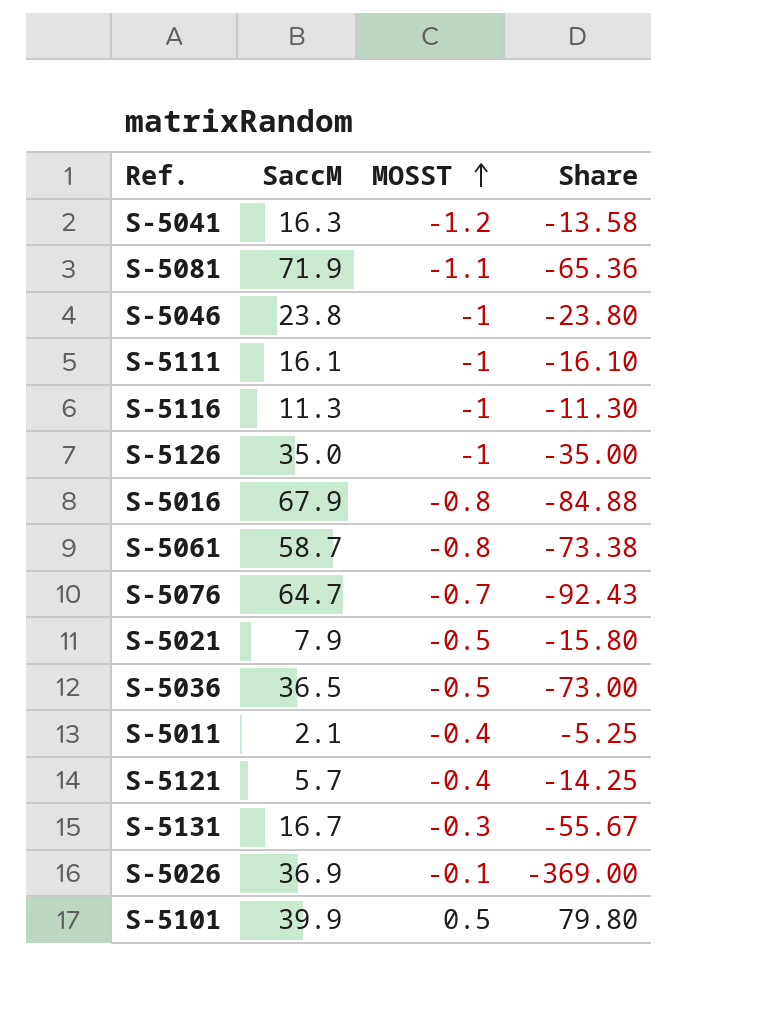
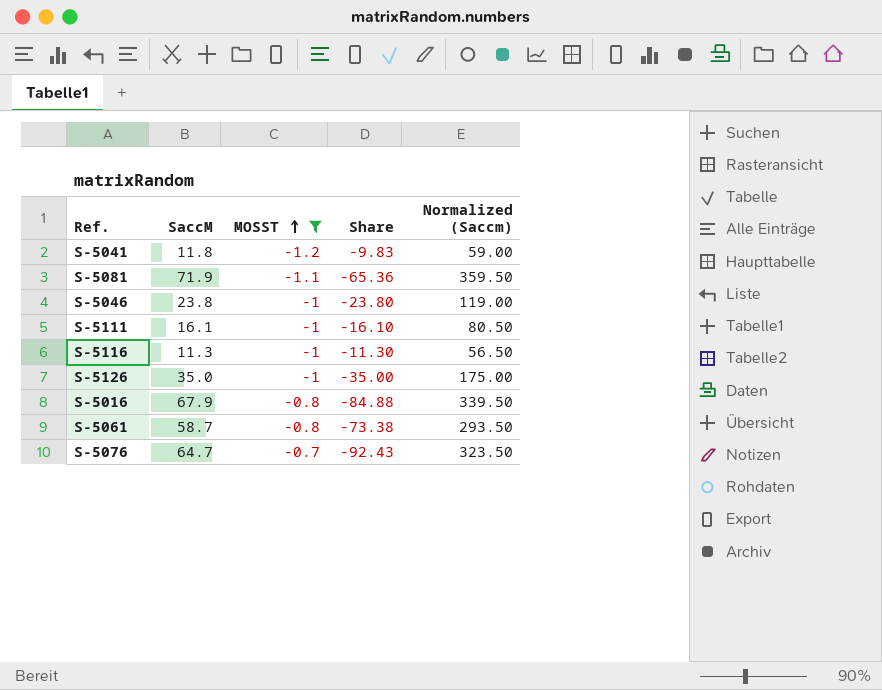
filter: none -> MOSST <= -0.7
column Normalized (Saccm) | formula: none -> [SaccM] * 5
S-5041 | SaccM: 16.3 -> 11.8
S-5041 | Share: -13.58 -> -9.83

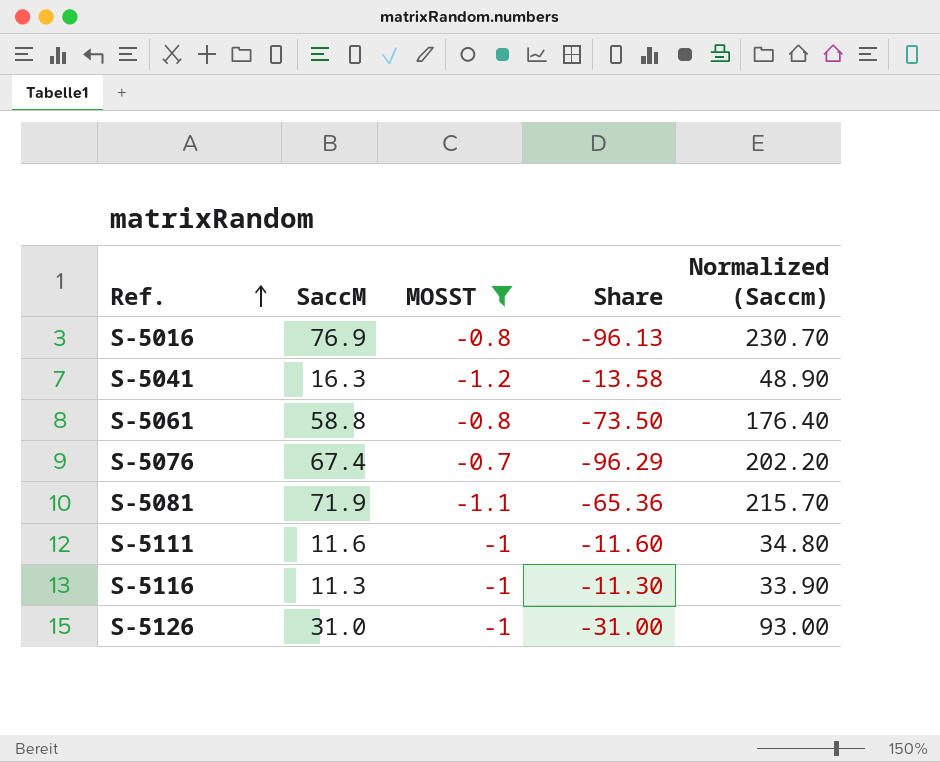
row order: MOSST ascending -> Ref. ascending
column Normalized (Saccm) | formula: [SaccM] * 5 -> [SaccM] * 3
row S-5046: 23.8 | -1 | -23.80 | 119.00 -> none
S-5016 | SaccM: 67.9 -> 76.9
S-5016 | Share: -84.88 -> -96.13
S-5041 | SaccM: 11.8 -> 16.3
S-5041 | Share: -9.83 -> -13.58
S-5061 | SaccM: 58.7 -> 58.8
S-5061 | Share: -73.38 -> -73.50
S-5076 | SaccM: 64.7 -> 67.4
S-5076 | Share: -92.43 -> -96.29
S-5111 | SaccM: 16.1 -> 11.6
S-5111 | Share: -16.10 -> -11.60
S-5126 | SaccM: 35.0 -> 31.0
S-5126 | Share: -35.00 -> -31.00

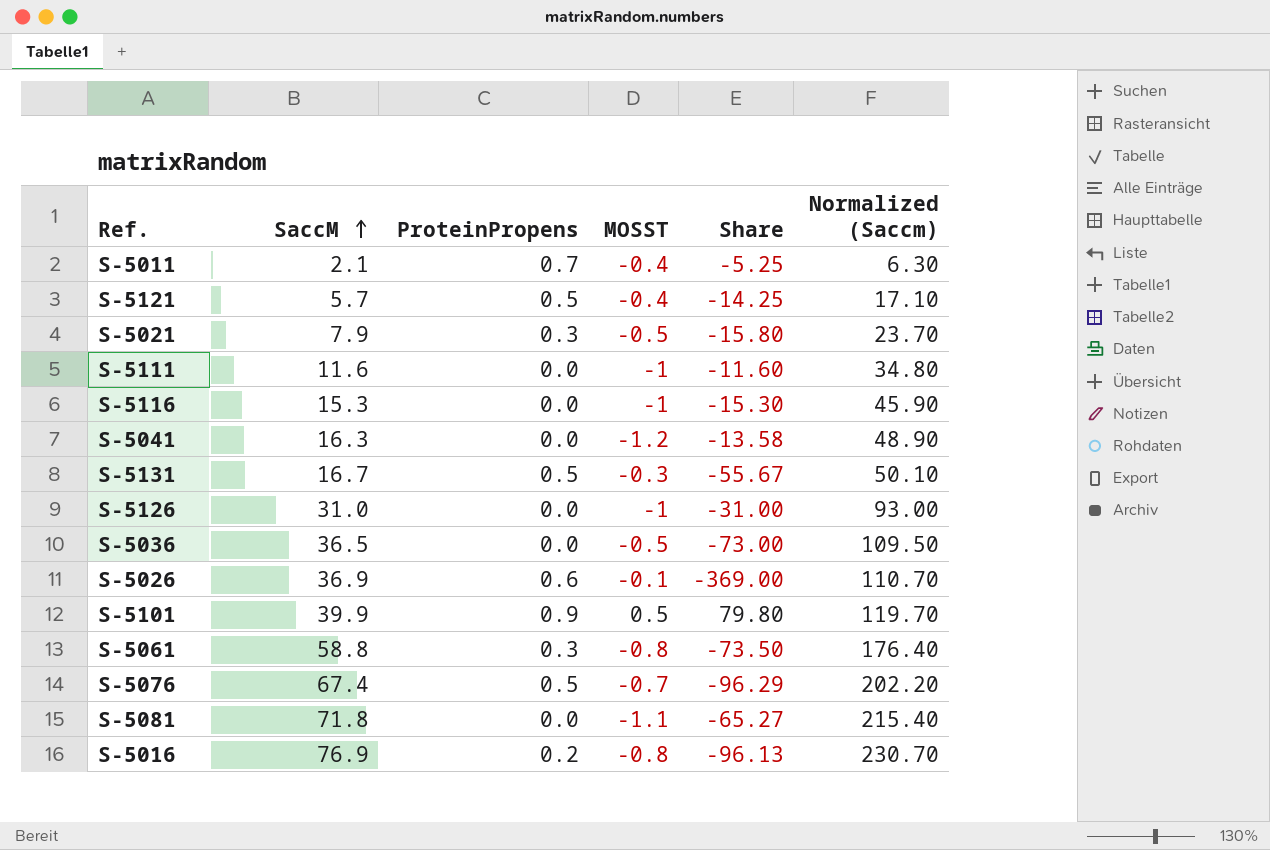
filter: MOSST <= -0.7 -> none
row order: Ref. ascending -> SaccM ascending
column ProteinPropens | position: none -> 3
S-5116 | SaccM: 11.3 -> 15.3
S-5116 | Share: -11.30 -> -15.30
S-5116 | Normalized (Saccm): 33.90 -> 45.90
S-5081 | SaccM: 71.9 -> 71.8
S-5081 | Share: -65.36 -> -65.27
S-5081 | Normalized (Saccm): 215.70 -> 215.40

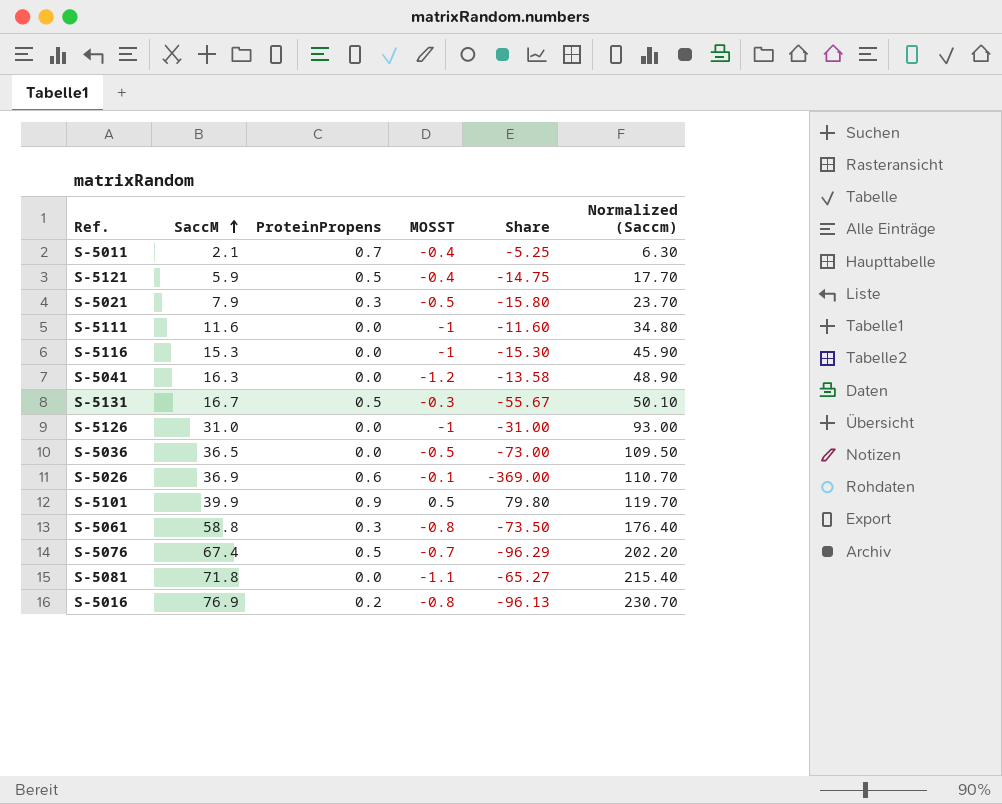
S-5121 | SaccM: 5.7 -> 5.9
S-5121 | Share: -14.25 -> -14.75
S-5121 | Normalized (Saccm): 17.10 -> 17.70

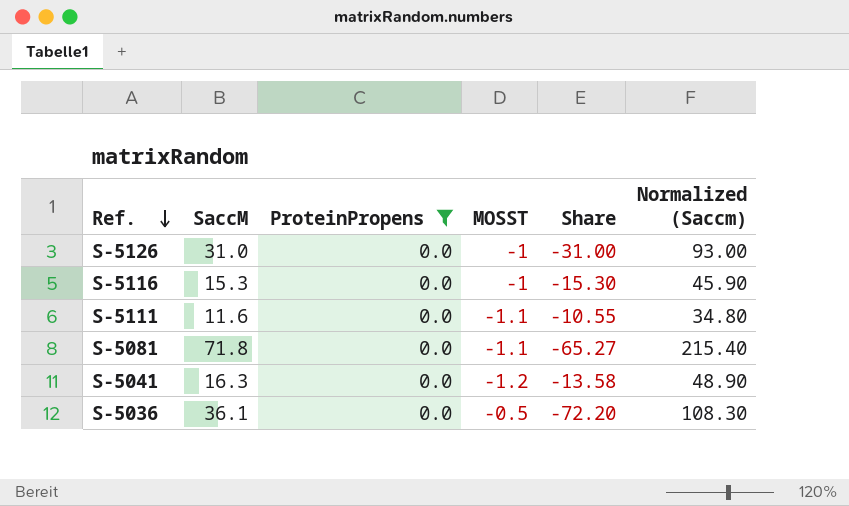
filter: none -> ProteinPropens = 0.0
row order: SaccM ascending -> Ref. descending
S-5111 | MOSST: -1 -> -1.1
S-5111 | Share: -11.60 -> -10.55
S-5036 | SaccM: 36.5 -> 36.1
S-5036 | Share: -73.00 -> -72.20
S-5036 | Normalized (Saccm): 109.50 -> 108.30

